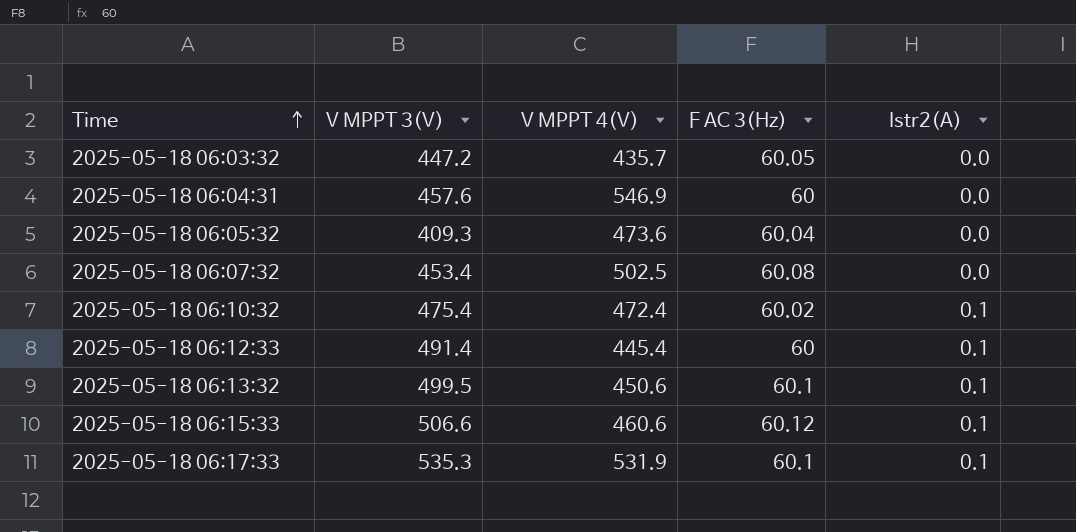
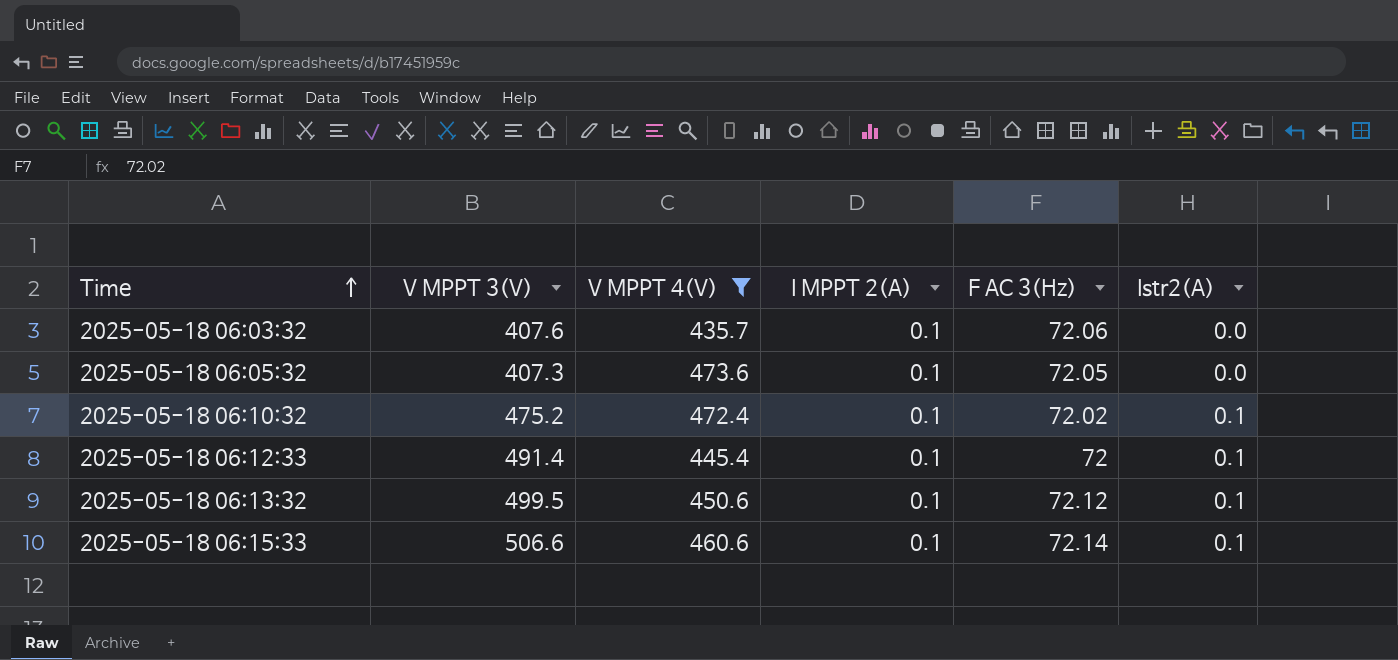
filter: none -> V MPPT 4(V) <= 473.6
column I MPPT 2(A) | position: none -> 4
2025-05-18 06:03:32 | V MPPT 3(V): 447.2 -> 407.6
2025-05-18 06:03:32 | F AC 3(Hz): 60.05 -> 72.06
2025-05-18 06:05:32 | V MPPT 3(V): 409.3 -> 407.3
2025-05-18 06:05:32 | F AC 3(Hz): 60.04 -> 72.05
2025-05-18 06:10:32 | V MPPT 3(V): 475.4 -> 475.2
2025-05-18 06:10:32 | F AC 3(Hz): 60.02 -> 72.02
2025-05-18 06:12:33 | F AC 3(Hz): 60 -> 72
2025-05-18 06:13:32 | F AC 3(Hz): 60.1 -> 72.12
2025-05-18 06:15:33 | F AC 3(Hz): 60.12 -> 72.14

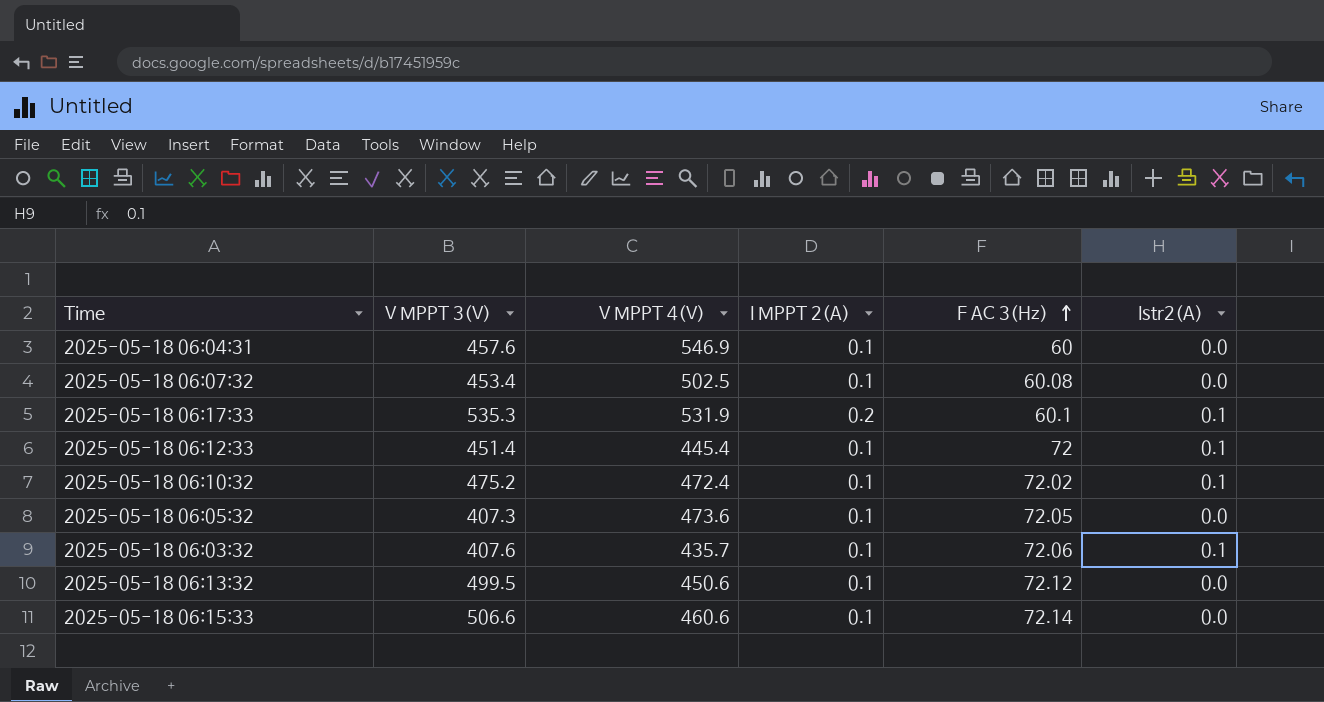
filter: V MPPT 4(V) <= 473.6 -> none
row order: Time ascending -> F AC 3(Hz) ascending
2025-05-18 06:12:33 | V MPPT 3(V): 491.4 -> 451.4
2025-05-18 06:03:32 | Istr2(A): 0.0 -> 0.1
2025-05-18 06:13:32 | Istr2(A): 0.1 -> 0.0
2025-05-18 06:15:33 | Istr2(A): 0.1 -> 0.0

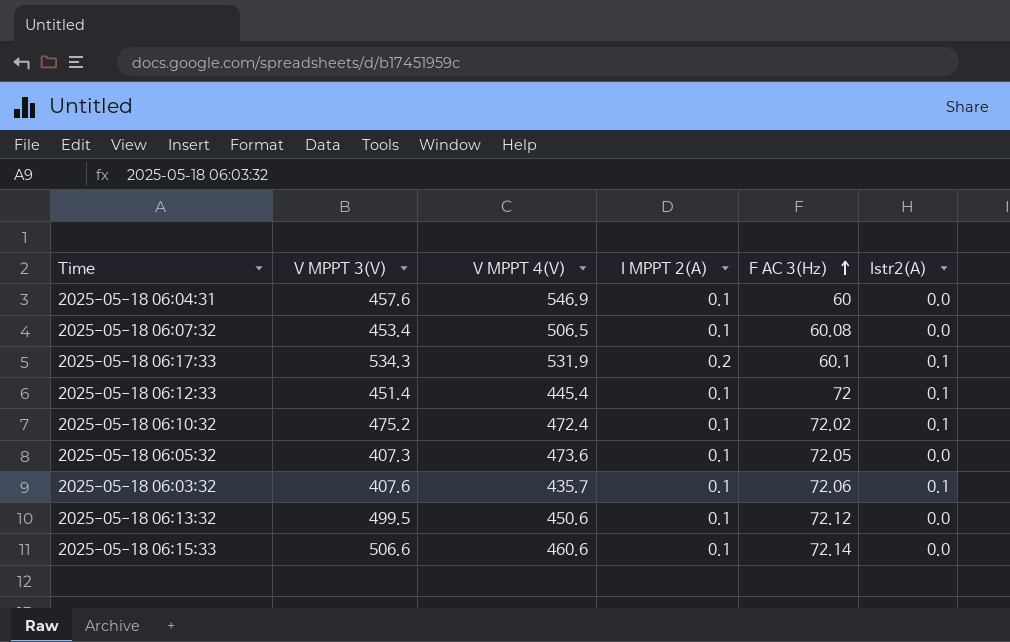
2025-05-18 06:07:32 | V MPPT 4(V): 502.5 -> 506.5
2025-05-18 06:17:33 | V MPPT 3(V): 535.3 -> 534.3

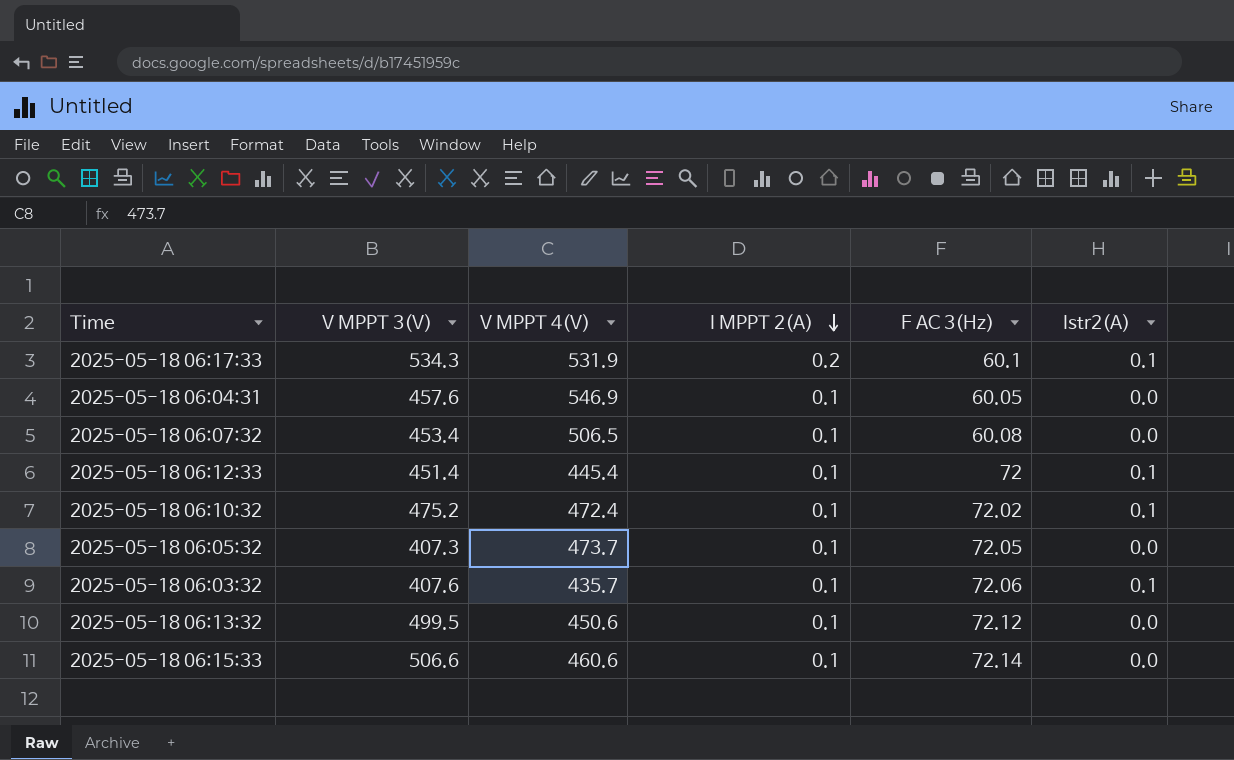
row order: F AC 3(Hz) ascending -> I MPPT 2(A) descending
2025-05-18 06:04:31 | F AC 3(Hz): 60 -> 60.05
2025-05-18 06:05:32 | V MPPT 4(V): 473.6 -> 473.7

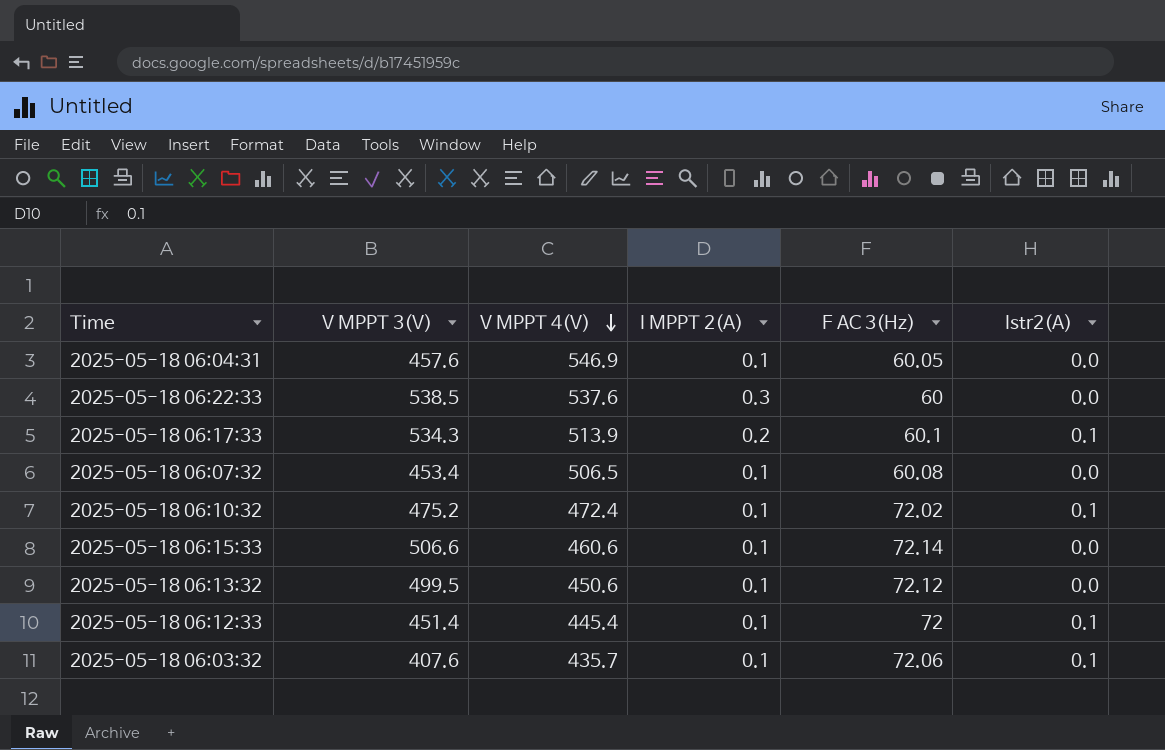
row order: I MPPT 2(A) descending -> V MPPT 4(V) descending
row 2025-05-18 06:05:32: 407.3 | 473.7 | 0.1 | 72.05 | 0.0 -> none
row 2025-05-18 06:22:33: none -> 538.5 | 537.6 | 0.3 | 60 | 0.0
2025-05-18 06:17:33 | V MPPT 4(V): 531.9 -> 513.9

